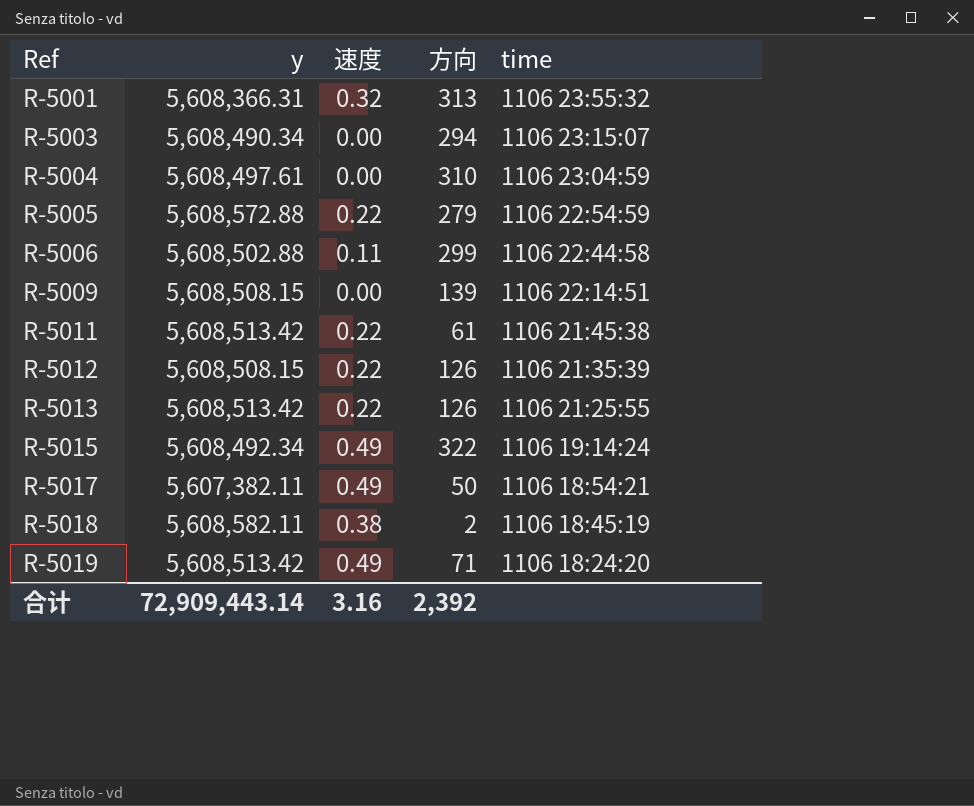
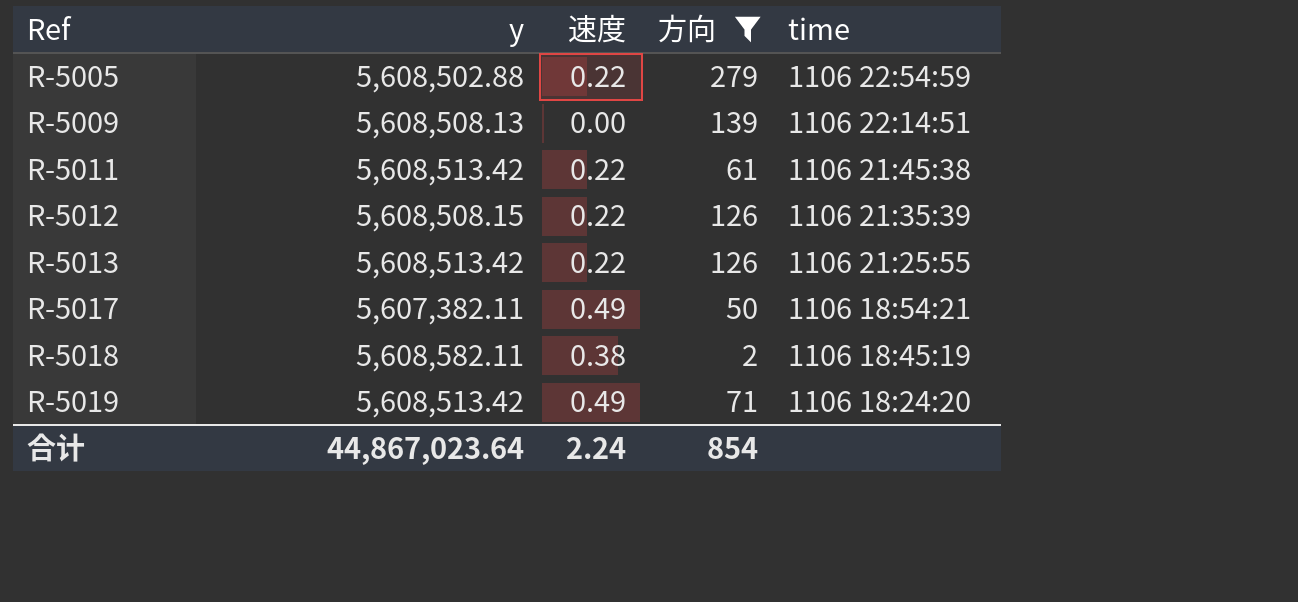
filter: none -> 方向 <= 279
R-5005 | y: 5,608,572.88 -> 5,608,502.88
R-5009 | y: 5,608,508.15 -> 5,608,508.13
合计 | y: 72,909,443.14 -> 44,867,023.64
合计 | 速度: 3.16 -> 2.24
合计 | 方向: 2,392 -> 854

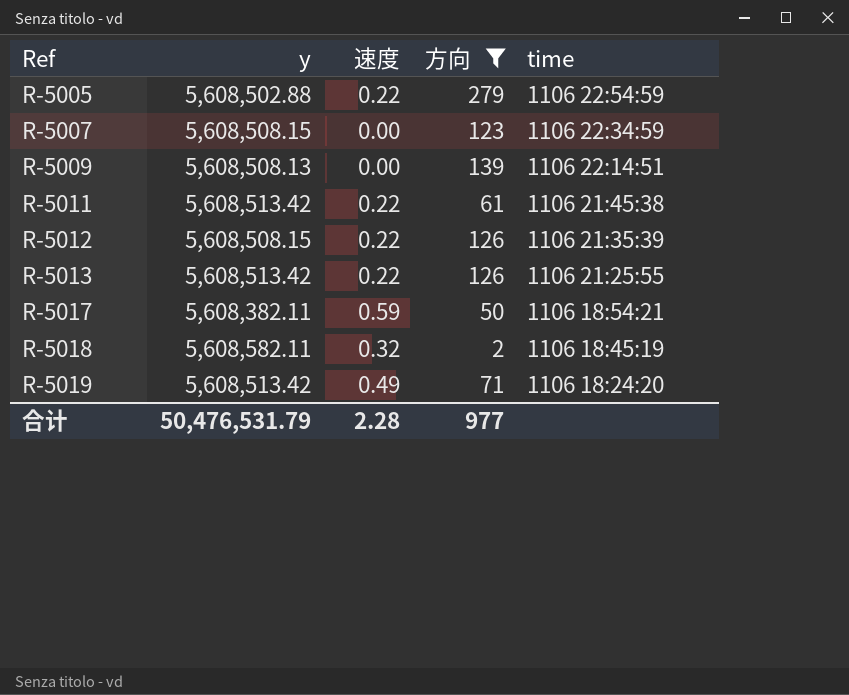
row R-5007: none -> 5,608,508.15 | 0.00 | 123 | 1106 22:34:59
R-5017 | y: 5,607,382.11 -> 5,608,382.11
R-5017 | 速度: 0.49 -> 0.59
R-5018 | 速度: 0.38 -> 0.32
合计 | y: 44,867,023.64 -> 50,476,531.79
合计 | 速度: 2.24 -> 2.28
合计 | 方向: 854 -> 977

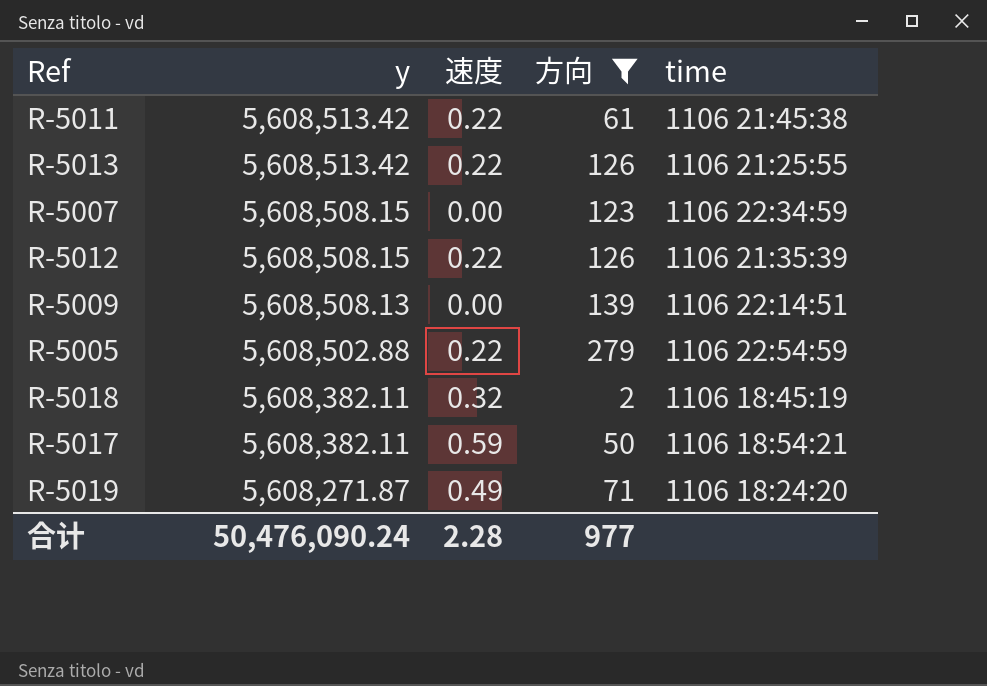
row order: Ref ascending -> y descending
R-5018 | y: 5,608,582.11 -> 5,608,382.11
R-5019 | y: 5,608,513.42 -> 5,608,271.87
合计 | y: 50,476,531.79 -> 50,476,090.24

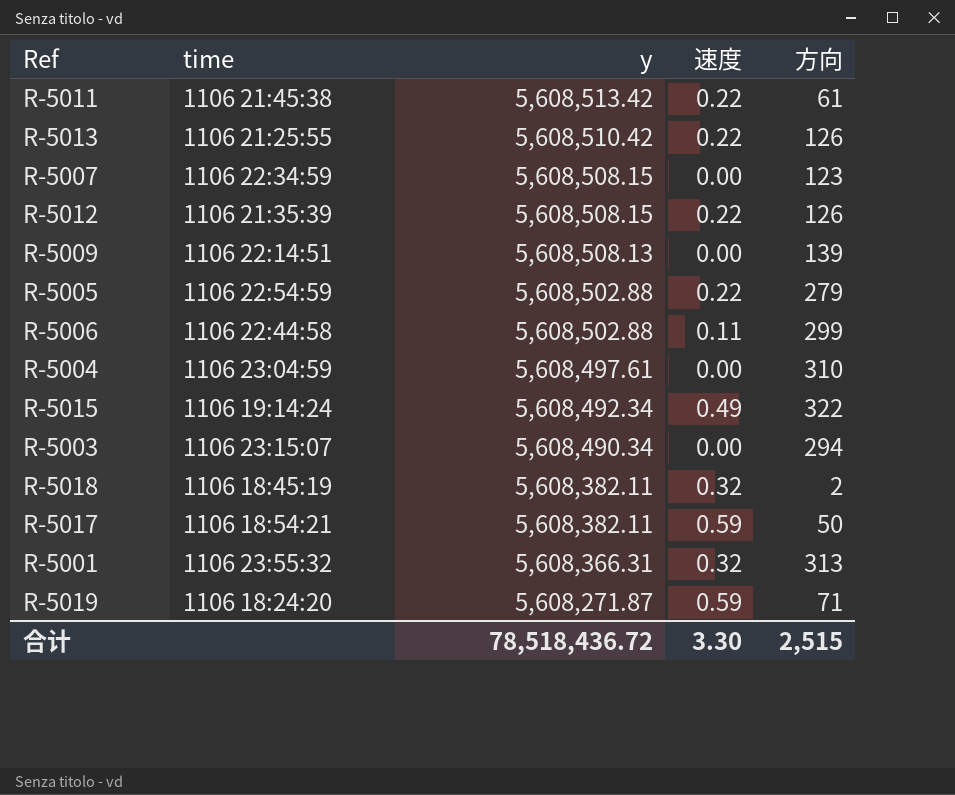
filter: 方向 <= 279 -> none
column time | position: 5 -> 2
R-5013 | y: 5,608,513.42 -> 5,608,510.42
R-5019 | 速度: 0.49 -> 0.59
合计 | y: 50,476,090.24 -> 78,518,436.72
合计 | 速度: 2.28 -> 3.30
合计 | 方向: 977 -> 2,515

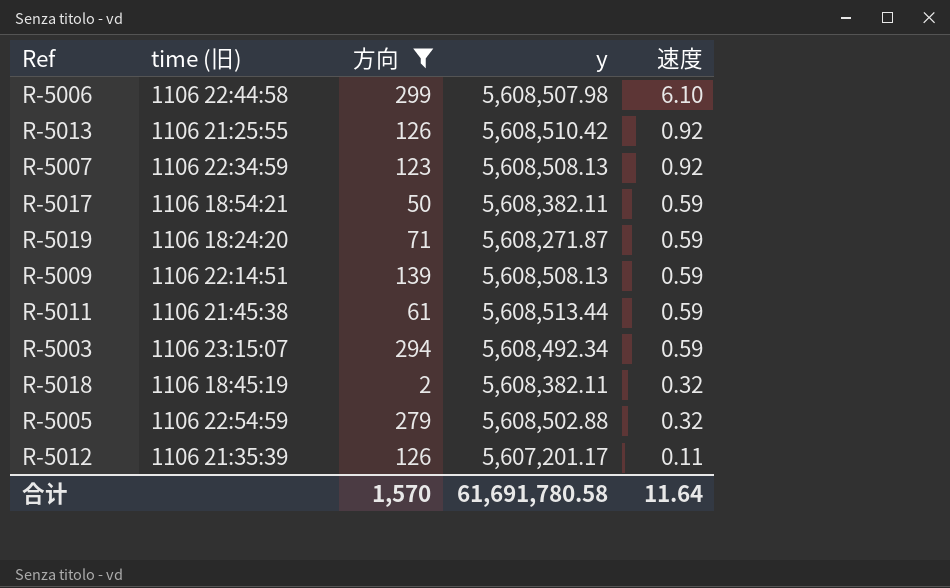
filter: none -> 方向 <= 299
row order: y descending -> 速度 descending
column name: time -> time (旧)
column 方向 | position: 5 -> 3
R-5006 | y: 5,608,502.88 -> 5,608,507.98
R-5006 | 速度: 0.11 -> 6.10
R-5013 | 速度: 0.22 -> 0.92
R-5007 | y: 5,608,508.15 -> 5,608,508.13
R-5007 | 速度: 0.00 -> 0.92
R-5009 | 速度: 0.00 -> 0.59
R-5011 | y: 5,608,513.42 -> 5,608,513.44
R-5011 | 速度: 0.22 -> 0.59
R-5003 | y: 5,608,490.34 -> 5,608,492.34
R-5003 | 速度: 0.00 -> 0.59
R-5005 | 速度: 0.22 -> 0.32
R-5012 | y: 5,608,508.15 -> 5,607,201.17
R-5012 | 速度: 0.22 -> 0.11
合计 | 方向: 2,515 -> 1,570
合计 | y: 78,518,436.72 -> 61,691,780.58
合计 | 速度: 3.30 -> 11.64

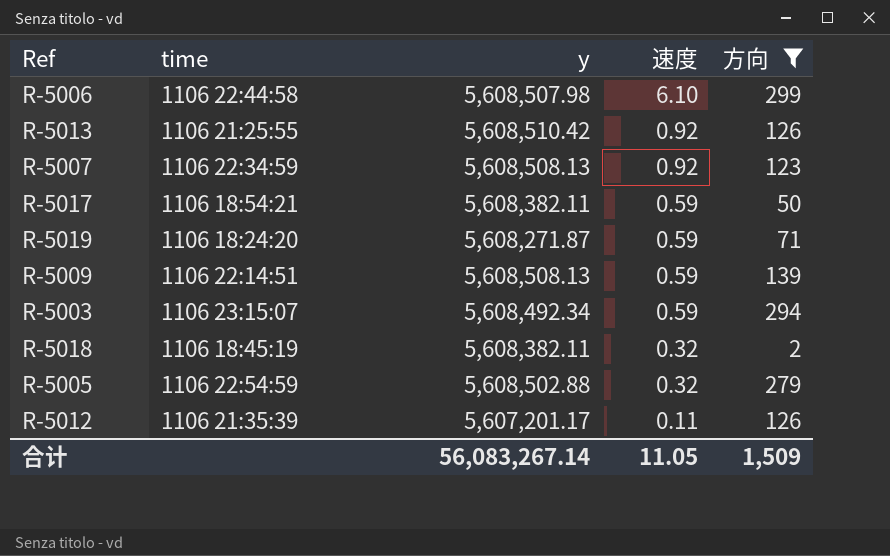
column name: time (旧) -> time
column 方向 | position: 3 -> 5
row R-5011: 1106 21:45:38 | 61 | 5,608,513.44 | 0.59 -> none
合计 | y: 61,691,780.58 -> 56,083,267.14
合计 | 速度: 11.64 -> 11.05
合计 | 方向: 1,570 -> 1,509

